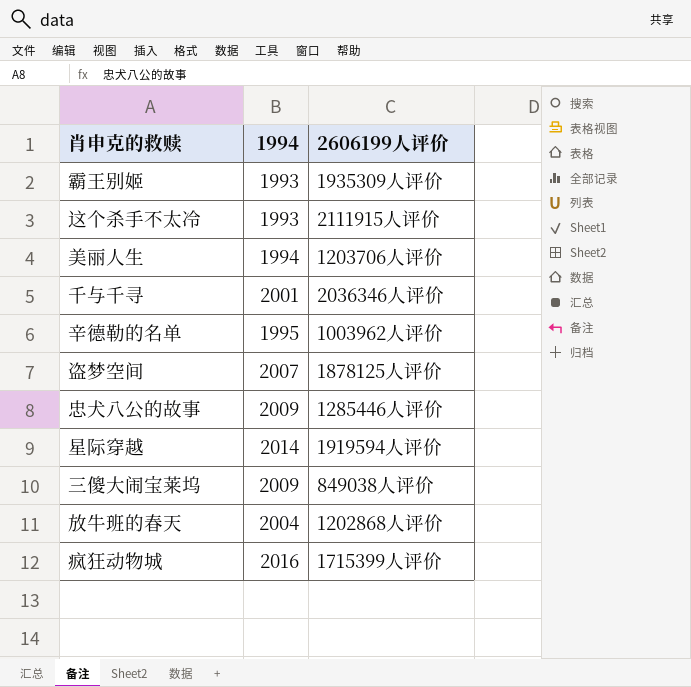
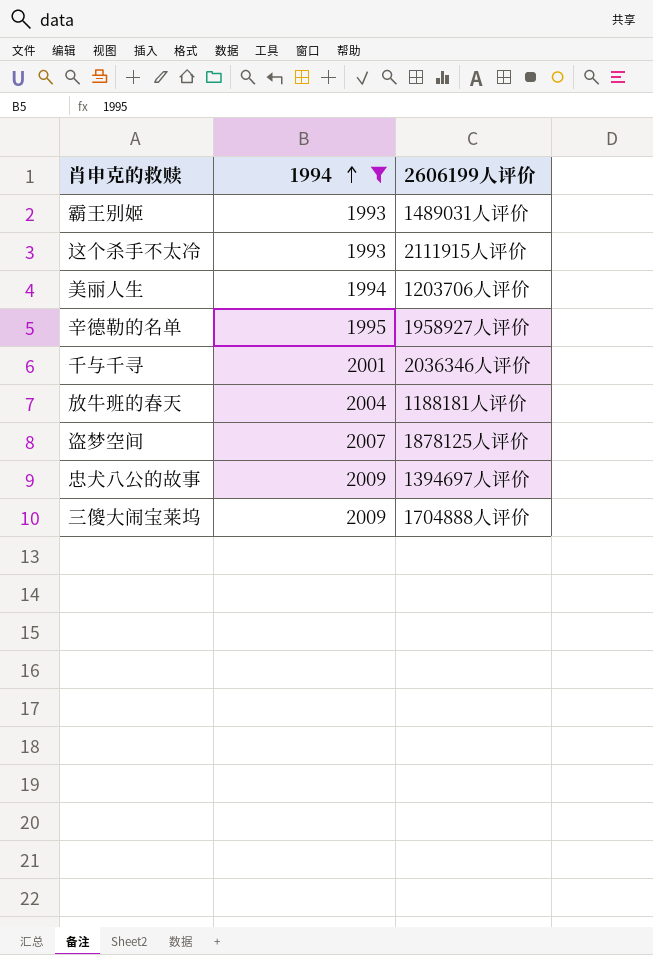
filter: none -> 1994 <= 2009
row order: none -> 1994 ascending
霸王别姬 | 2606199人评价: 1935309人评价 -> 1489031人评价
辛德勒的名单 | 2606199人评价: 1003962人评价 -> 1958927人评价
放牛班的春天 | 2606199人评价: 1202868人评价 -> 1188181人评价
忠犬八公的故事 | 2606199人评价: 1285446人评价 -> 1394697人评价
三傻大闹宝莱坞 | 2606199人评价: 849038人评价 -> 1704888人评价

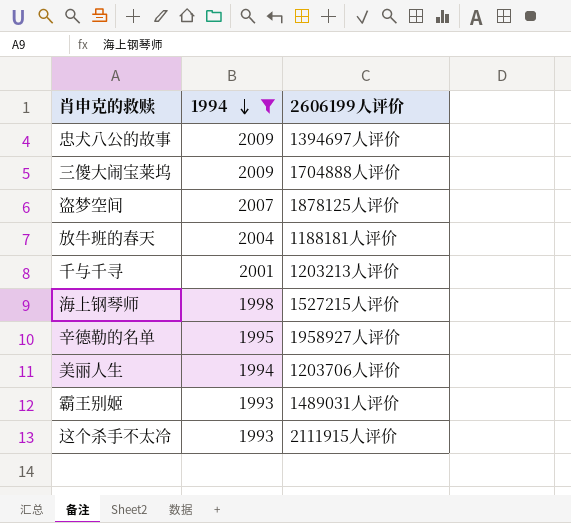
row order: 1994 ascending -> 1994 descending
千与千寻 | 2606199人评价: 2036346人评价 -> 1203213人评价
row 海上钢琴师: none -> 1998 | 1527215人评价

